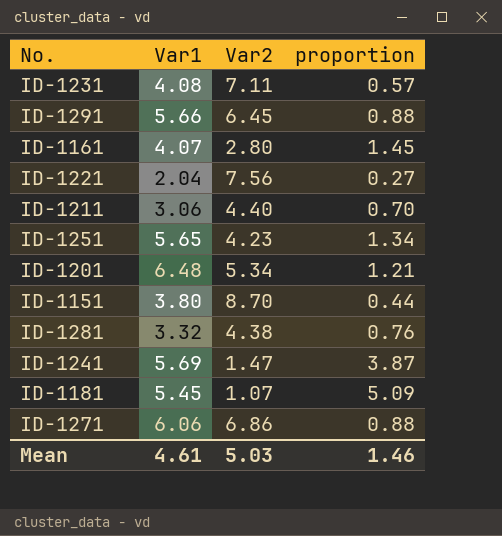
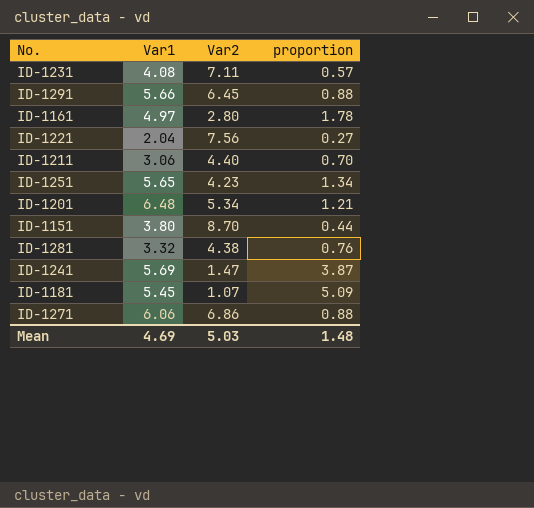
ID-1161 | Var1: 4.07 -> 4.97
ID-1161 | proportion: 1.45 -> 1.78
Mean | Var1: 4.61 -> 4.69
Mean | proportion: 1.46 -> 1.48

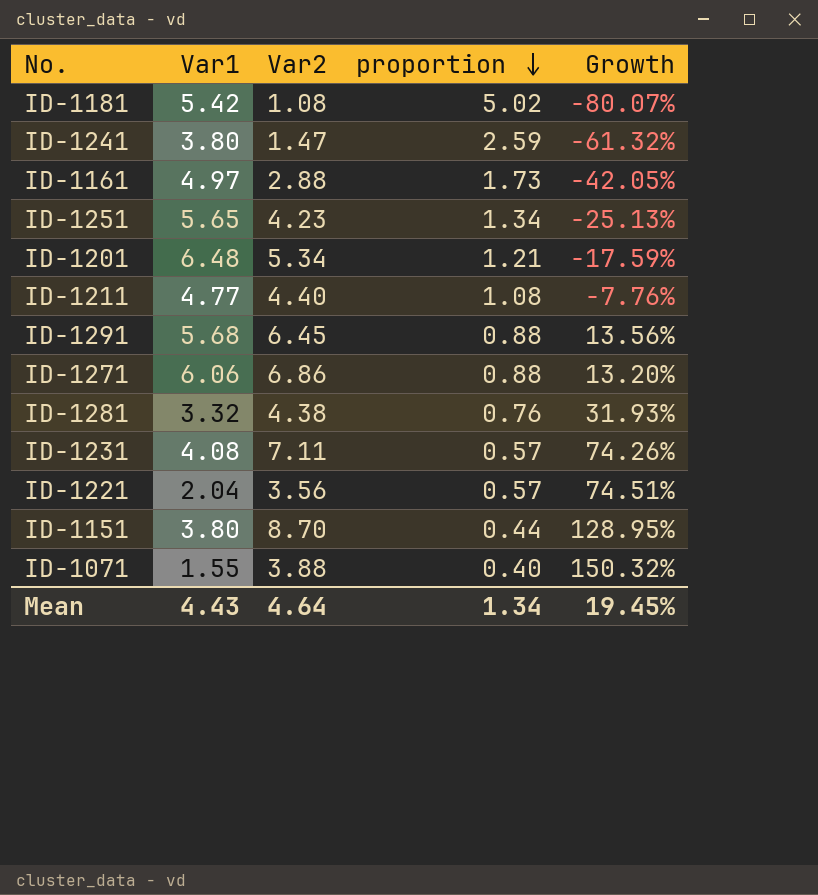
row order: none -> proportion descending
column Growth | formula: none -> ([Var2] - [Var1]) / [Var1]
ID-1181 | Var1: 5.45 -> 5.42
ID-1181 | Var2: 1.07 -> 1.08
ID-1181 | proportion: 5.09 -> 5.02
ID-1241 | Var1: 5.69 -> 3.80
ID-1241 | proportion: 3.87 -> 2.59
ID-1161 | Var2: 2.80 -> 2.88
ID-1161 | proportion: 1.78 -> 1.73
ID-1211 | Var1: 3.06 -> 4.77
ID-1211 | proportion: 0.70 -> 1.08
ID-1291 | Var1: 5.66 -> 5.68
ID-1221 | Var2: 7.56 -> 3.56
ID-1221 | proportion: 0.27 -> 0.57
row ID-1071: none -> 1.55 | 3.88 | 0.40 | 150.32%
Mean | Var1: 4.69 -> 4.43
Mean | Var2: 5.03 -> 4.64
Mean | proportion: 1.48 -> 1.34

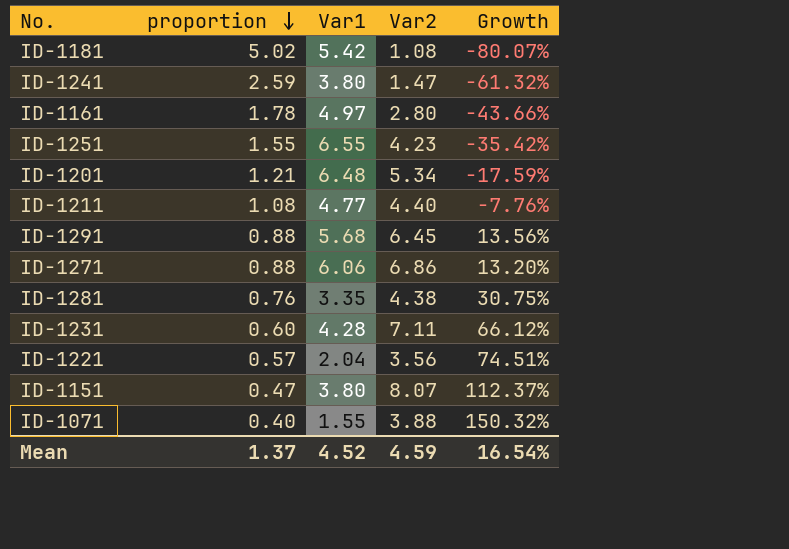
column proportion | position: 4 -> 2
ID-1161 | proportion: 1.73 -> 1.78
ID-1161 | Var2: 2.88 -> 2.80
ID-1161 | Growth: -42.05% -> -43.66%
ID-1251 | proportion: 1.34 -> 1.55
ID-1251 | Var1: 5.65 -> 6.55
ID-1251 | Growth: -25.13% -> -35.42%
ID-1281 | Var1: 3.32 -> 3.35
ID-1281 | Growth: 31.93% -> 30.75%
ID-1231 | proportion: 0.57 -> 0.60
ID-1231 | Var1: 4.08 -> 4.28
ID-1231 | Growth: 74.26% -> 66.12%
ID-1151 | proportion: 0.44 -> 0.47
ID-1151 | Var2: 8.70 -> 8.07
ID-1151 | Growth: 128.95% -> 112.37%
Mean | proportion: 1.34 -> 1.37
Mean | Var1: 4.43 -> 4.52
Mean | Var2: 4.64 -> 4.59
Mean | Growth: 19.45% -> 16.54%

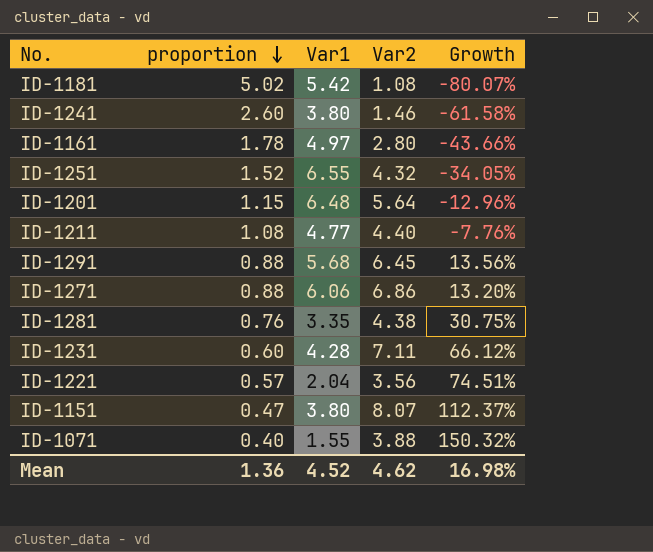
ID-1241 | proportion: 2.59 -> 2.60
ID-1241 | Var2: 1.47 -> 1.46
ID-1241 | Growth: -61.32% -> -61.58%
ID-1251 | proportion: 1.55 -> 1.52
ID-1251 | Var2: 4.23 -> 4.32
ID-1251 | Growth: -35.42% -> -34.05%
ID-1201 | proportion: 1.21 -> 1.15
ID-1201 | Var2: 5.34 -> 5.64
ID-1201 | Growth: -17.59% -> -12.96%
Mean | proportion: 1.37 -> 1.36
Mean | Var2: 4.59 -> 4.62
Mean | Growth: 16.54% -> 16.98%

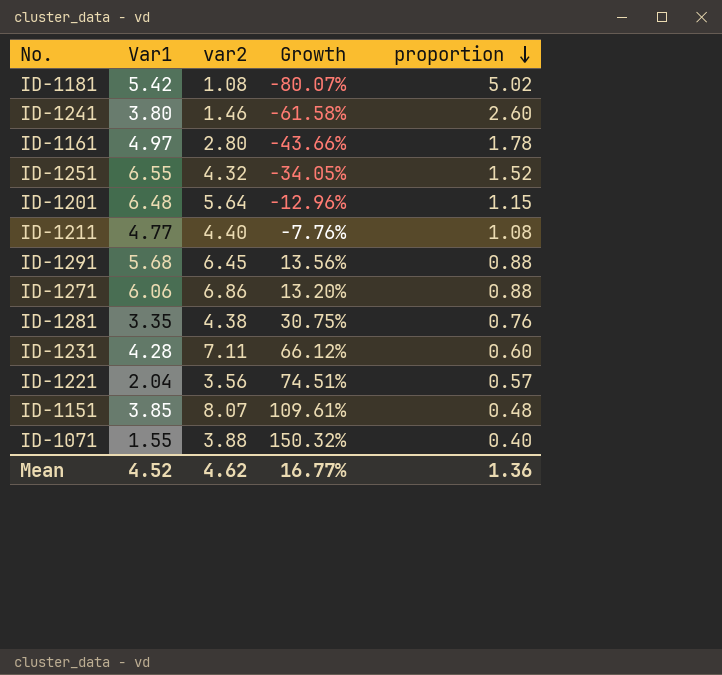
column name: Var2 -> var2
column proportion | position: 2 -> 5
ID-1151 | Var1: 3.80 -> 3.85
ID-1151 | Growth: 112.37% -> 109.61%
ID-1151 | proportion: 0.47 -> 0.48
Mean | Growth: 16.98% -> 16.77%

